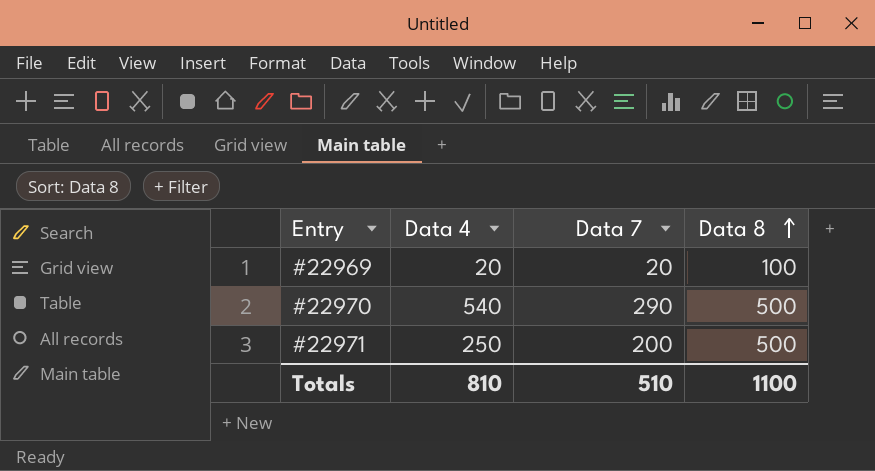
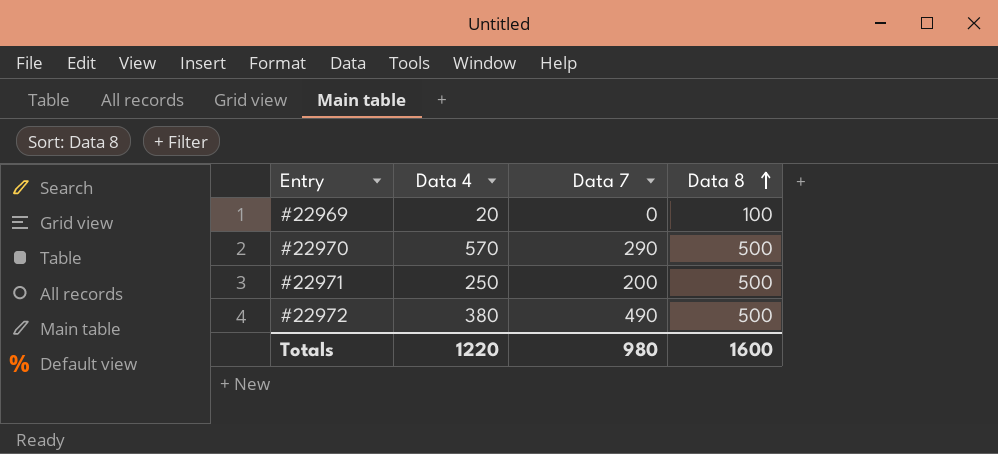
#22969 | Data 7: 20 -> 0
#22970 | Data 4: 540 -> 570
row #22972: none -> 380 | 490 | 500
Totals | Data 4: 810 -> 1220
Totals | Data 7: 510 -> 980
Totals | Data 8: 1100 -> 1600

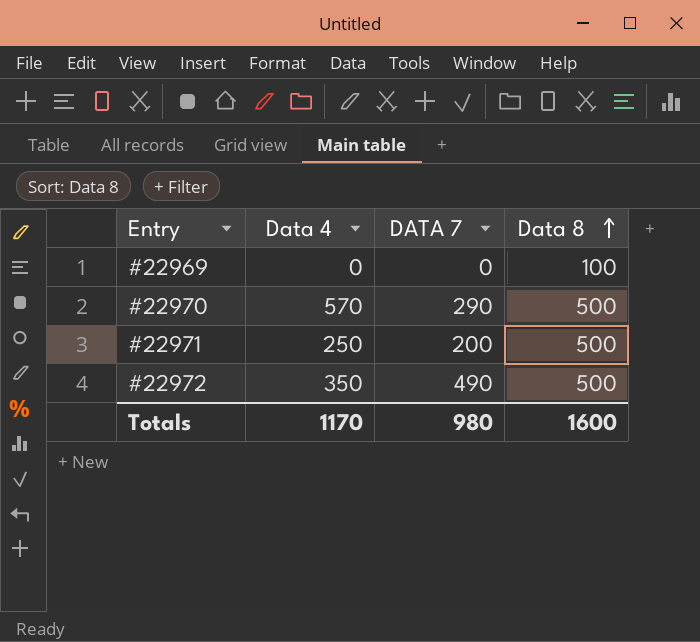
column name: Data 7 -> DATA 7
#22969 | Data 4: 20 -> 0
#22972 | Data 4: 380 -> 350
Totals | Data 4: 1220 -> 1170

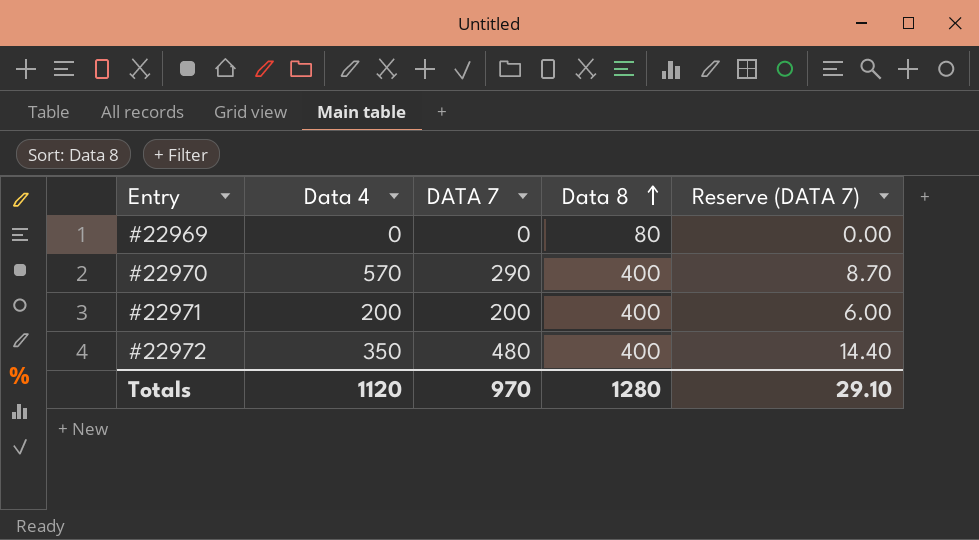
column Reserve (DATA 7) | formula: none -> [DATA 7] * 0.03
#22969 | Data 8: 100 -> 80
#22970 | Data 8: 500 -> 400
#22971 | Data 4: 250 -> 200
#22971 | Data 8: 500 -> 400
#22972 | DATA 7: 490 -> 480
#22972 | Data 8: 500 -> 400
Totals | Data 4: 1170 -> 1120
Totals | DATA 7: 980 -> 970
Totals | Data 8: 1600 -> 1280

